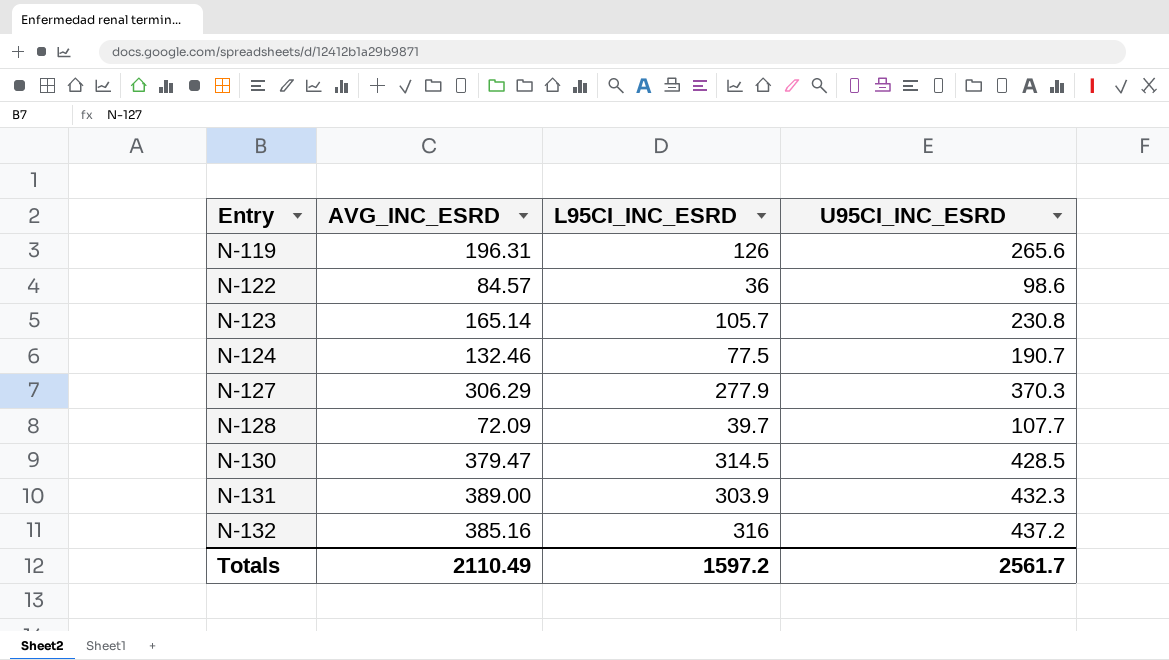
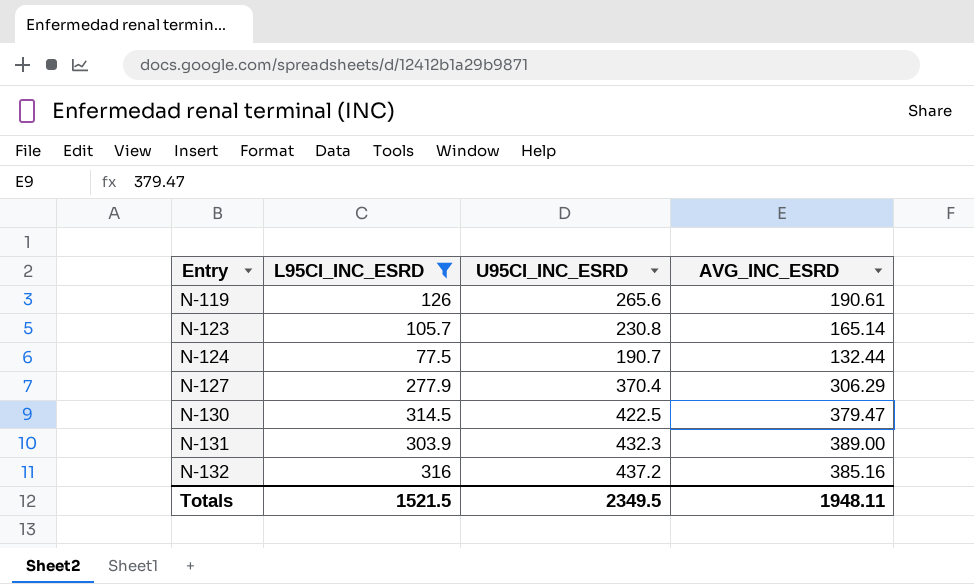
filter: none -> L95CI_INC_ESRD >= 77.5
column AVG_INC_ESRD | position: 2 -> 4
N-119 | AVG_INC_ESRD: 196.31 -> 190.61
N-124 | AVG_INC_ESRD: 132.46 -> 132.44
N-127 | U95CI_INC_ESRD: 370.3 -> 370.4
N-130 | U95CI_INC_ESRD: 428.5 -> 422.5
Totals | L95CI_INC_ESRD: 1597.2 -> 1521.5
Totals | U95CI_INC_ESRD: 2561.7 -> 2349.5
Totals | AVG_INC_ESRD: 2110.49 -> 1948.11

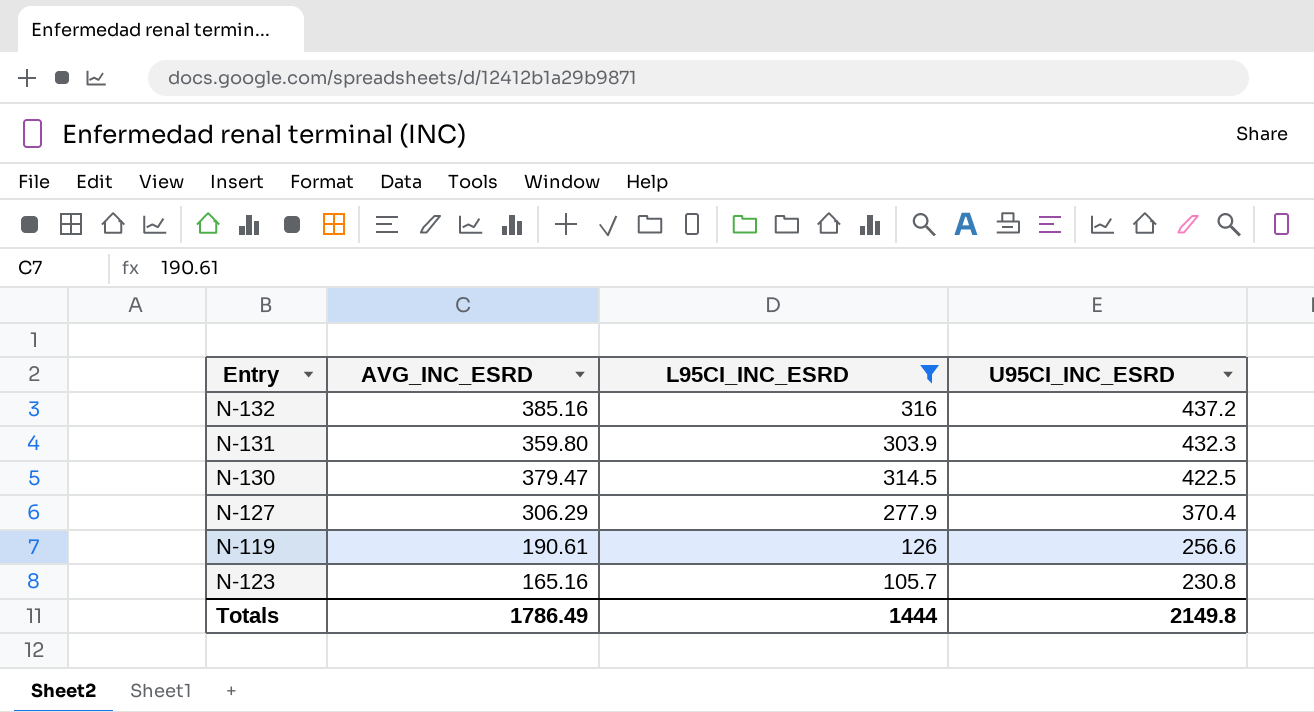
row order: Entry ascending -> U95CI_INC_ESRD descending
column AVG_INC_ESRD | position: 4 -> 2
row N-124: 77.5 | 190.7 | 132.44 -> none
N-131 | AVG_INC_ESRD: 389.00 -> 359.80
N-119 | U95CI_INC_ESRD: 265.6 -> 256.6
N-123 | AVG_INC_ESRD: 165.14 -> 165.16
Totals | AVG_INC_ESRD: 1948.11 -> 1786.49
Totals | L95CI_INC_ESRD: 1521.5 -> 1444
Totals | U95CI_INC_ESRD: 2349.5 -> 2149.8

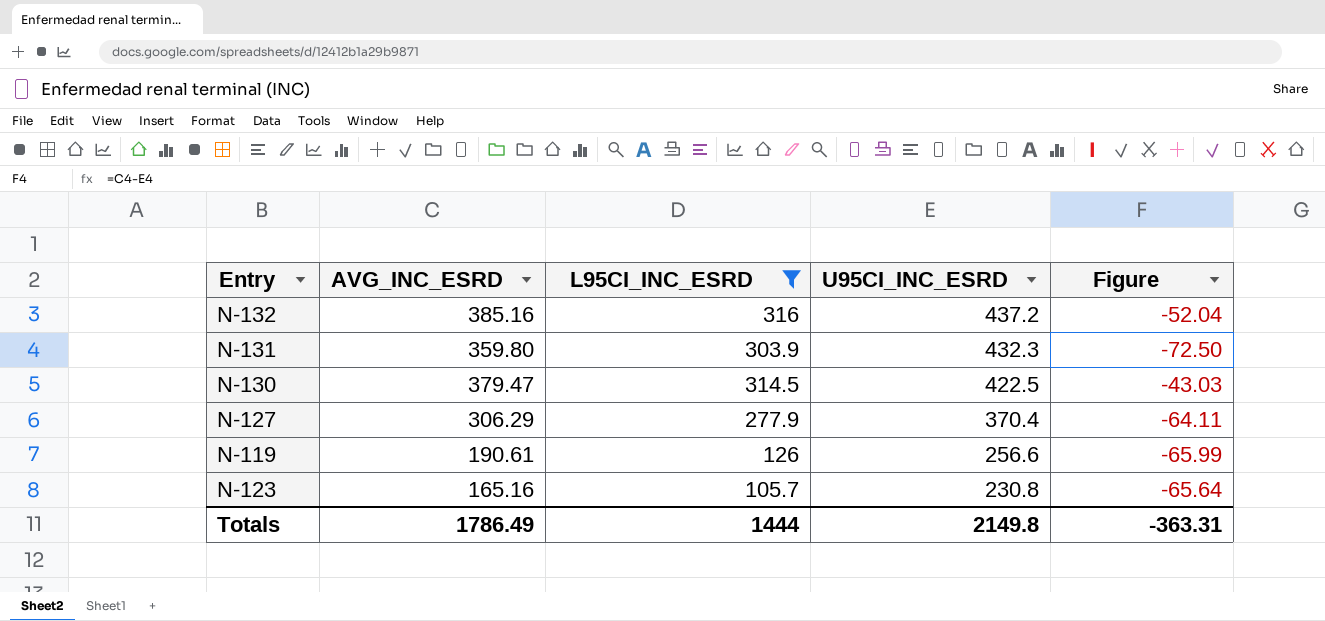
column Figure | formula: none -> [AVG_INC_ESRD] - [U95CI_INC_ESRD]

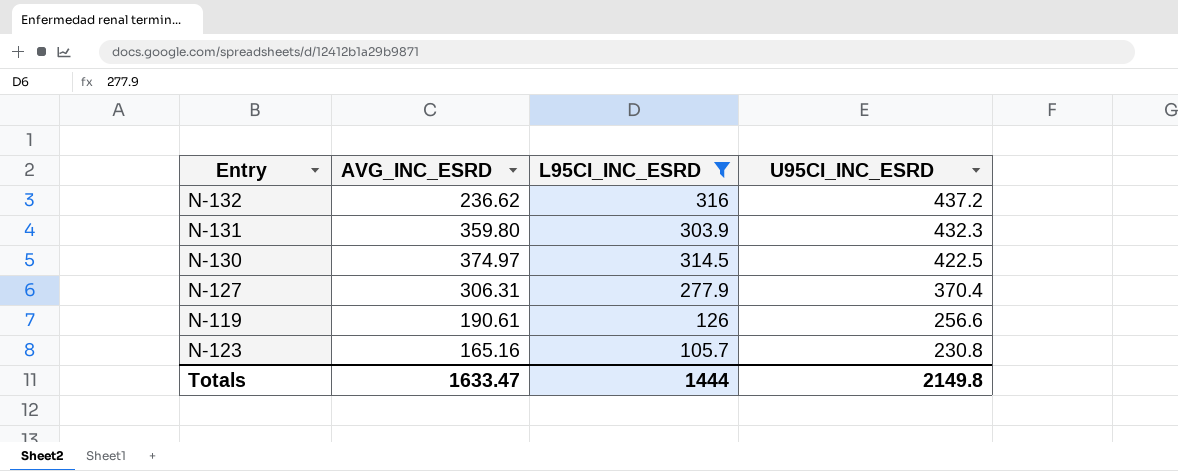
column Figure | formula: [AVG_INC_ESRD] - [U95CI_INC_ESRD] -> none
N-132 | AVG_INC_ESRD: 385.16 -> 236.62
N-130 | AVG_INC_ESRD: 379.47 -> 374.97
N-127 | AVG_INC_ESRD: 306.29 -> 306.31
Totals | AVG_INC_ESRD: 1786.49 -> 1633.47

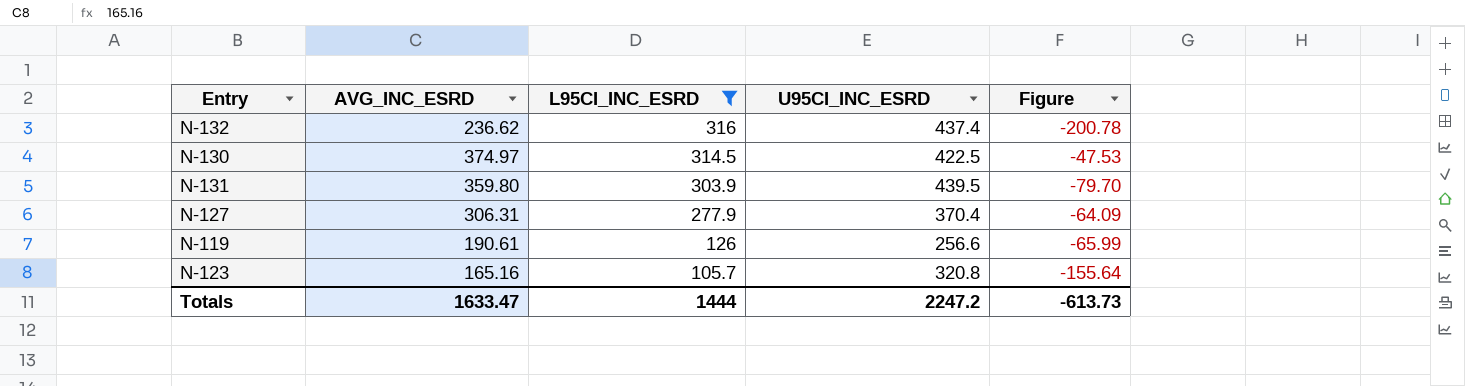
row order: U95CI_INC_ESRD descending -> L95CI_INC_ESRD descending
column Figure | formula: none -> [AVG_INC_ESRD] - [U95CI_INC_ESRD]
N-132 | U95CI_INC_ESRD: 437.2 -> 437.4
N-131 | U95CI_INC_ESRD: 432.3 -> 439.5
N-123 | U95CI_INC_ESRD: 230.8 -> 320.8
Totals | U95CI_INC_ESRD: 2149.8 -> 2247.2

